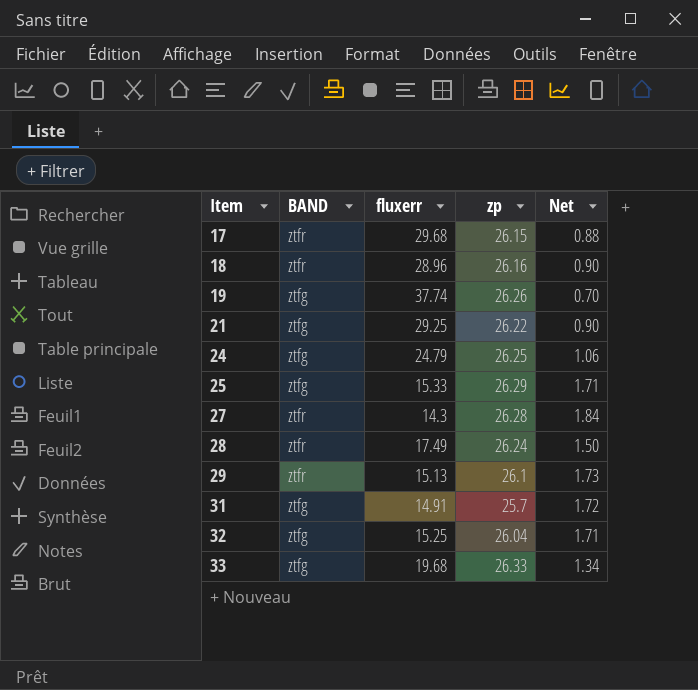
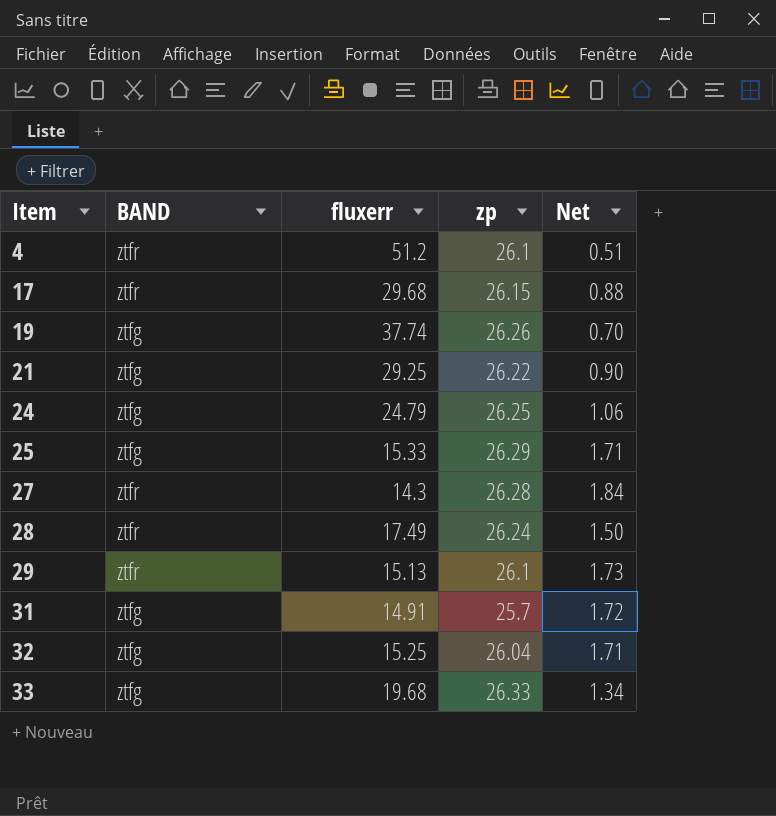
row 18: ztfr | 28.96 | 26.16 | 0.90 -> none
row 4: none -> ztfr | 51.2 | 26.1 | 0.51

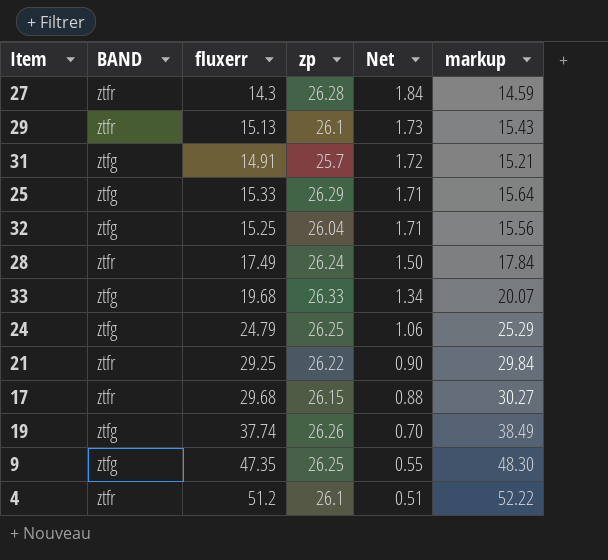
row order: Item ascending -> Net descending
column markup | formula: none -> [fluxerr] * 1.02
21 | BAND: ztfg -> ztfr
row 9: none -> ztfg | 47.35 | 26.25 | 0.55 | 48.30

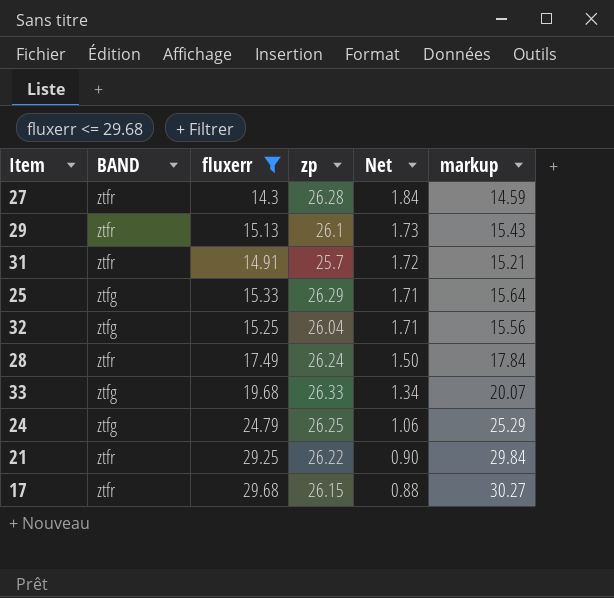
filter: none -> fluxerr <= 29.68
31 | BAND: ztfg -> ztfr

